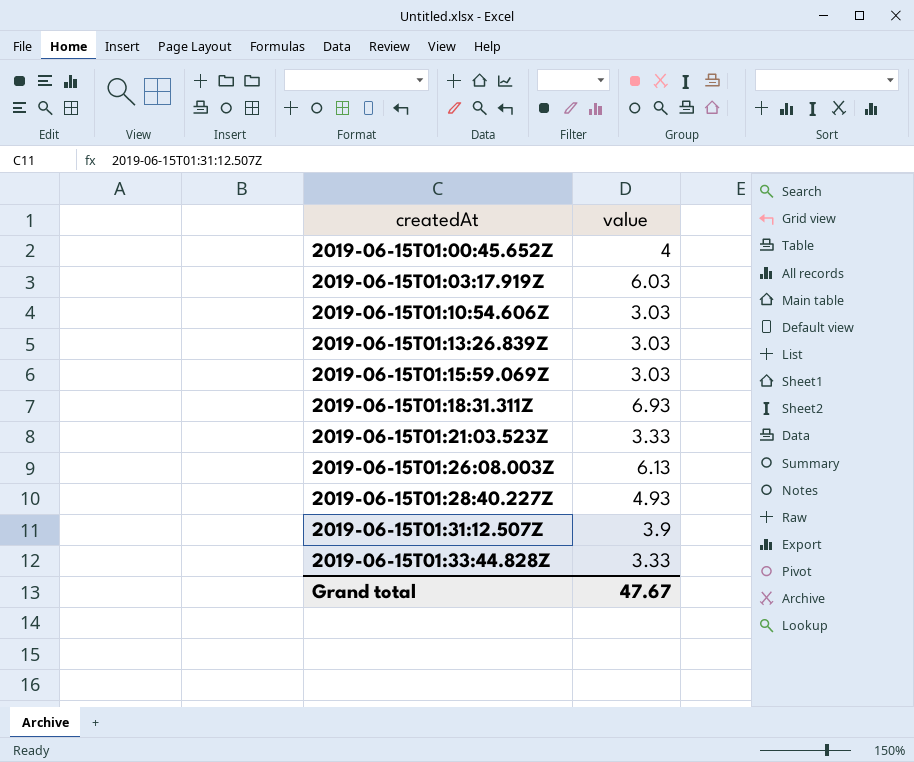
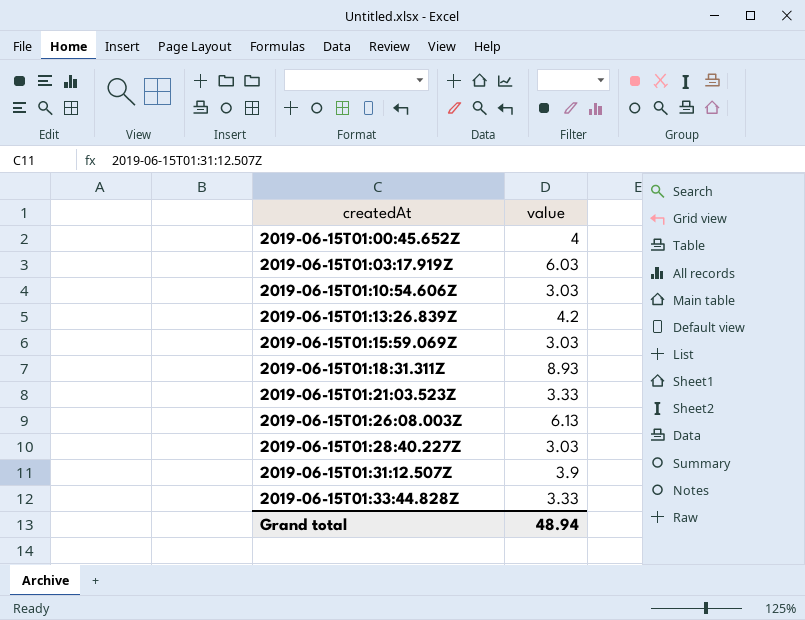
2019-06-15T01:13:26.839Z | value: 3.03 -> 4.2
2019-06-15T01:18:31.311Z | value: 6.93 -> 8.93
2019-06-15T01:28:40.227Z | value: 4.93 -> 3.03
Grand total | value: 47.67 -> 48.94

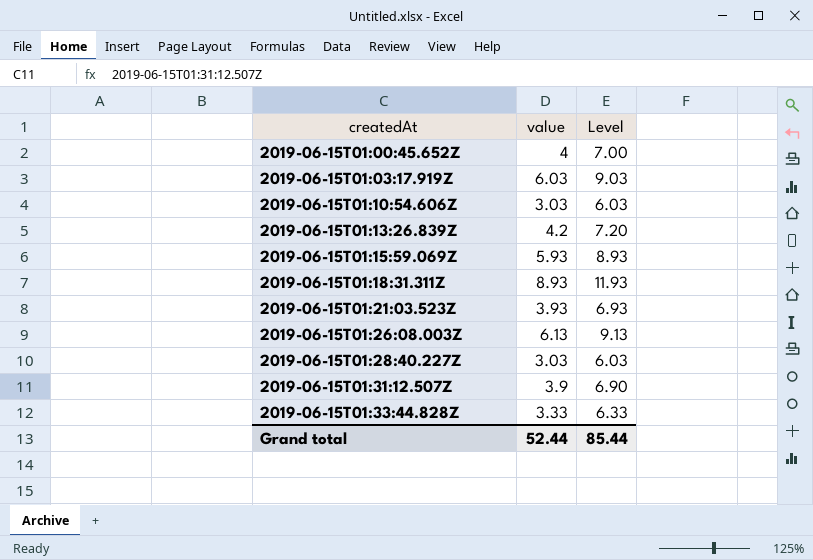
column Level | formula: none -> [value] + 3
2019-06-15T01:15:59.069Z | value: 3.03 -> 5.93
2019-06-15T01:21:03.523Z | value: 3.33 -> 3.93
Grand total | value: 48.94 -> 52.44

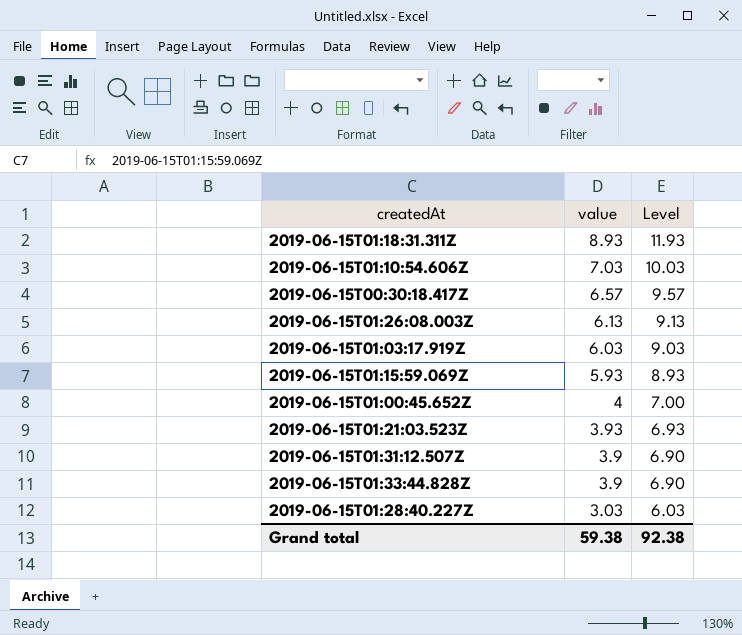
row order: createdAt ascending -> value descending
row 2019-06-15T01:13:26.839Z: 4.2 | 7.20 -> none
2019-06-15T01:10:54.606Z | value: 3.03 -> 7.03
2019-06-15T01:10:54.606Z | Level: 6.03 -> 10.03
row 2019-06-15T00:30:18.417Z: none -> 6.57 | 9.57
2019-06-15T01:33:44.828Z | value: 3.33 -> 3.9
2019-06-15T01:33:44.828Z | Level: 6.33 -> 6.90
Grand total | value: 52.44 -> 59.38
Grand total | Level: 85.44 -> 92.38

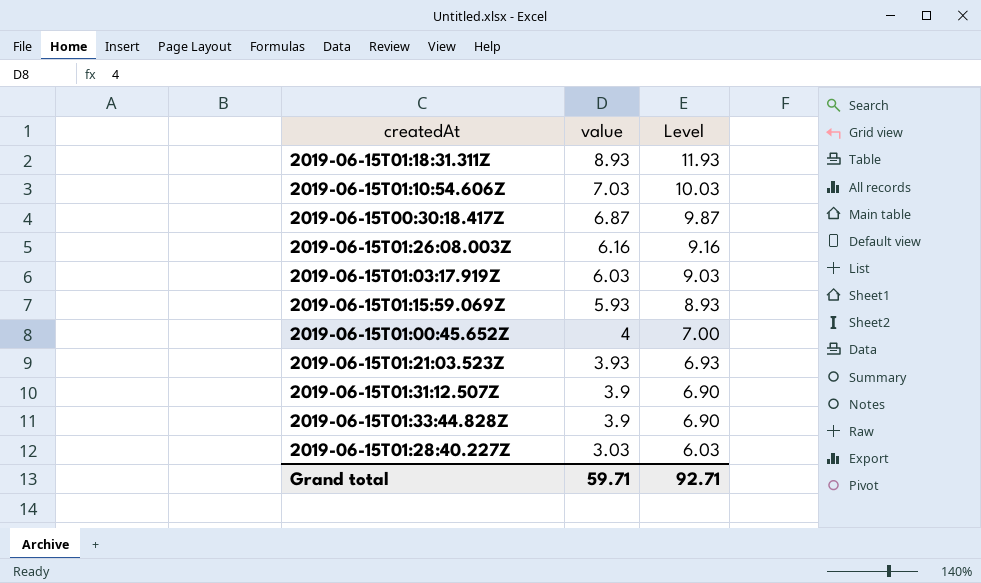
2019-06-15T00:30:18.417Z | value: 6.57 -> 6.87
2019-06-15T00:30:18.417Z | Level: 9.57 -> 9.87
2019-06-15T01:26:08.003Z | value: 6.13 -> 6.16
2019-06-15T01:26:08.003Z | Level: 9.13 -> 9.16
Grand total | value: 59.38 -> 59.71
Grand total | Level: 92.38 -> 92.71

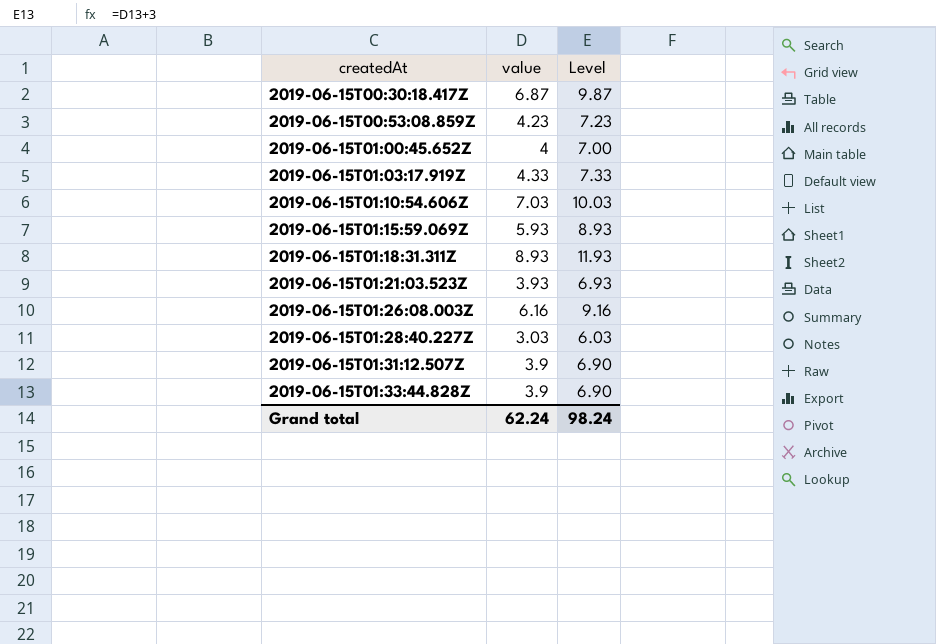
row order: value descending -> createdAt ascending
row 2019-06-15T00:53:08.859Z: none -> 4.23 | 7.23
2019-06-15T01:03:17.919Z | value: 6.03 -> 4.33
2019-06-15T01:03:17.919Z | Level: 9.03 -> 7.33
Grand total | value: 59.71 -> 62.24
Grand total | Level: 92.71 -> 98.24

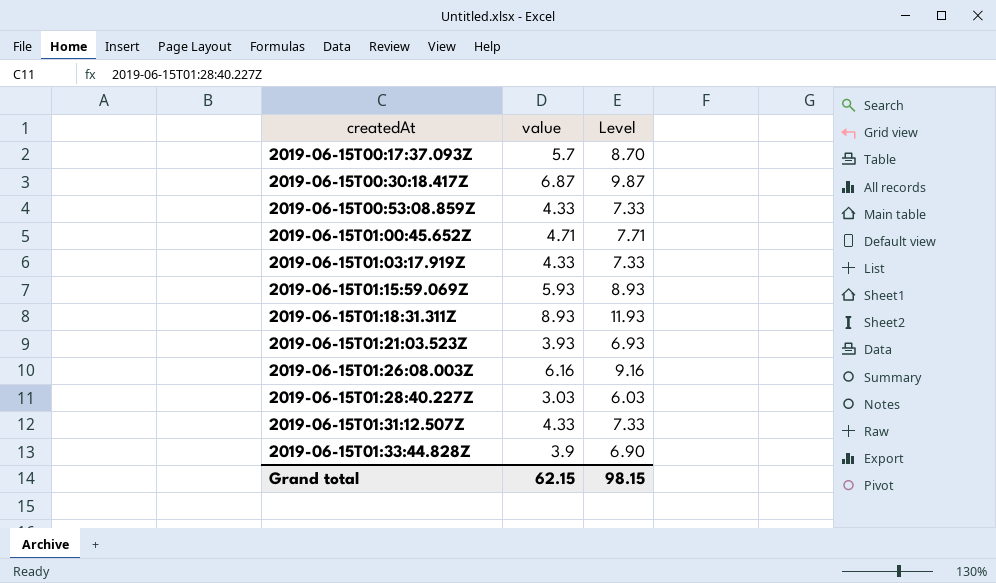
row 2019-06-15T01:10:54.606Z: 7.03 | 10.03 -> none
row 2019-06-15T00:17:37.093Z: none -> 5.7 | 8.70
2019-06-15T00:53:08.859Z | value: 4.23 -> 4.33
2019-06-15T00:53:08.859Z | Level: 7.23 -> 7.33
2019-06-15T01:00:45.652Z | value: 4 -> 4.71
2019-06-15T01:00:45.652Z | Level: 7.00 -> 7.71
2019-06-15T01:31:12.507Z | value: 3.9 -> 4.33
2019-06-15T01:31:12.507Z | Level: 6.90 -> 7.33
Grand total | value: 62.24 -> 62.15
Grand total | Level: 98.24 -> 98.15

